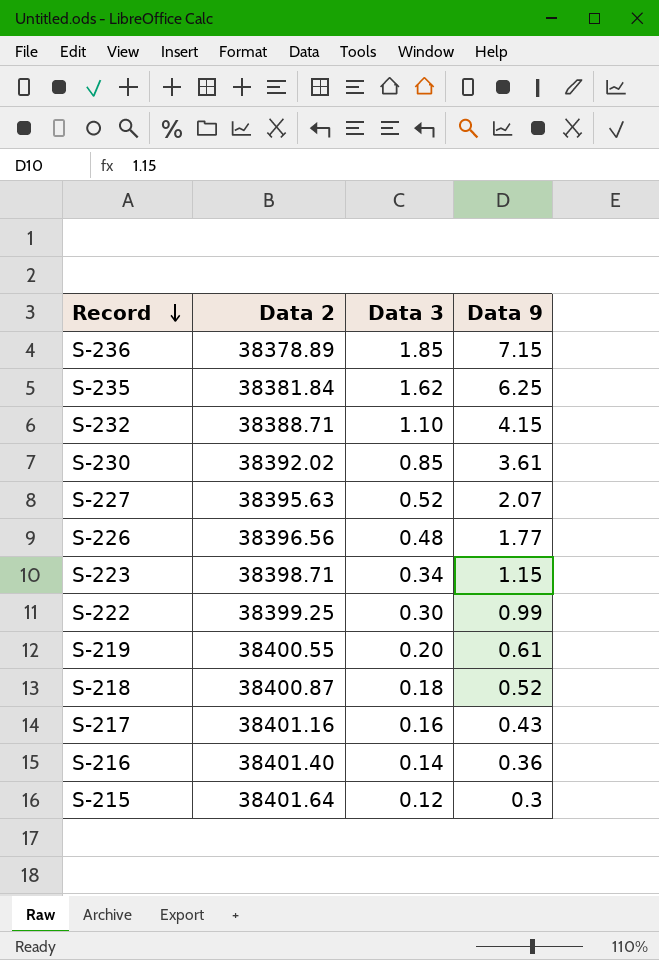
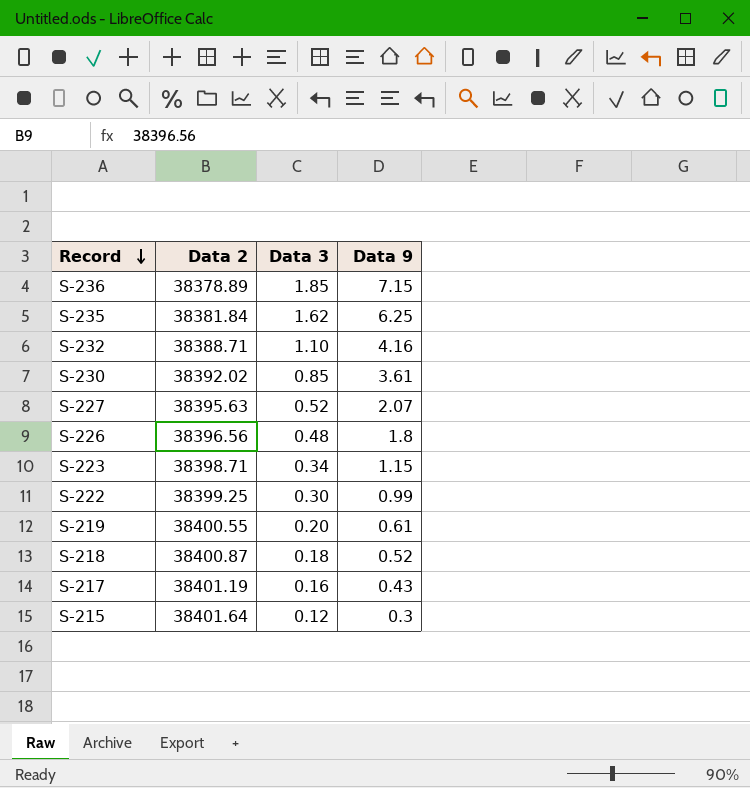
row S-216: 38401.40 | 0.14 | 0.36 -> none
S-232 | Data 9: 4.15 -> 4.16
S-226 | Data 9: 1.77 -> 1.8
S-217 | Data 2: 38401.16 -> 38401.19

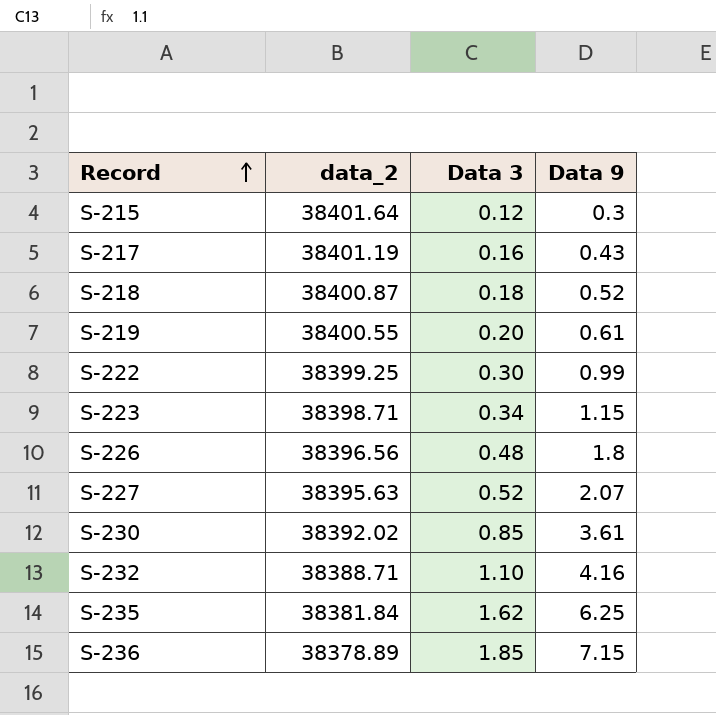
row order: Record descending -> Record ascending
column name: Data 2 -> data_2

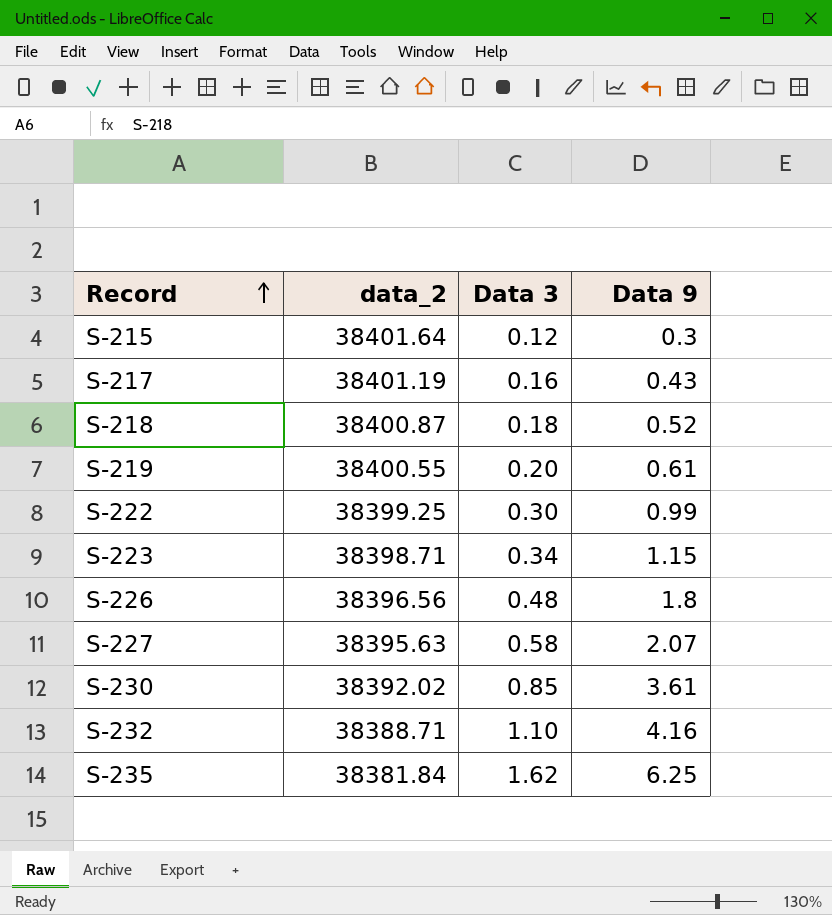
row S-236: 38378.89 | 1.85 | 7.15 -> none
S-227 | Data 3: 0.52 -> 0.58

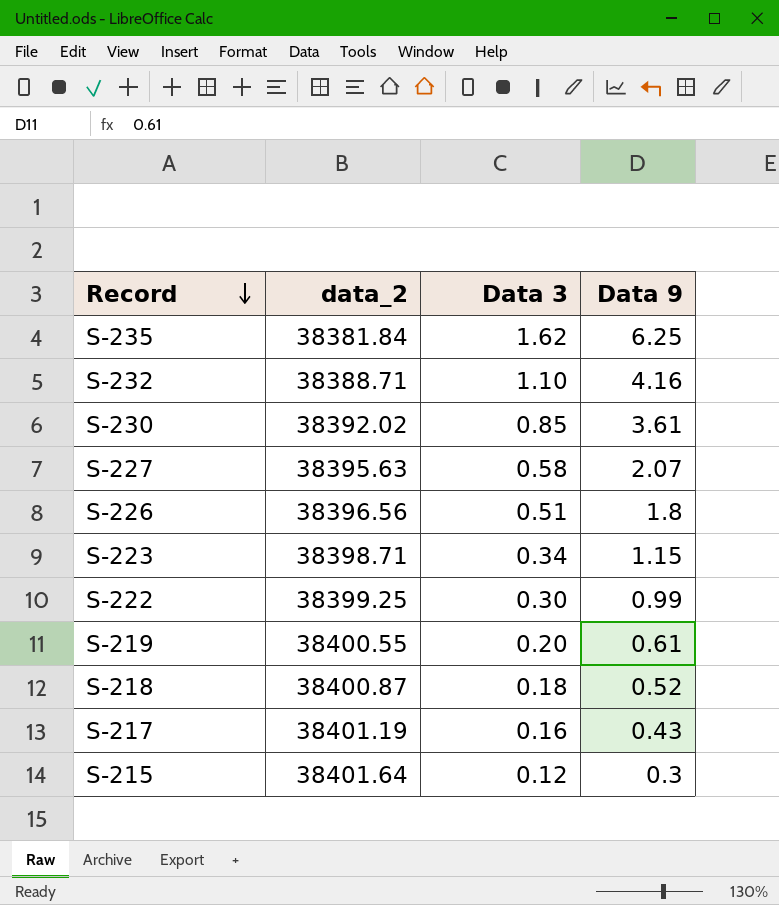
row order: Record ascending -> Record descending
S-226 | Data 3: 0.48 -> 0.51

